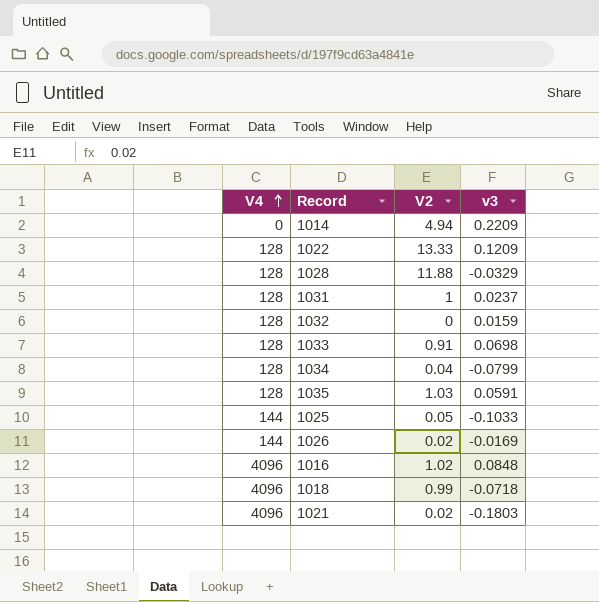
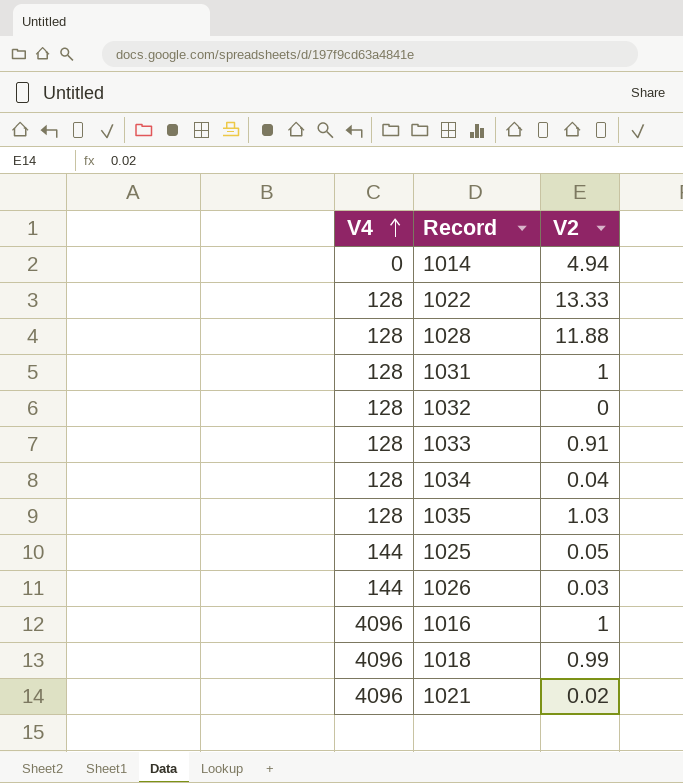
column v3 | position: 4 -> none
1026 | V2: 0.02 -> 0.03
1016 | V2: 1.02 -> 1

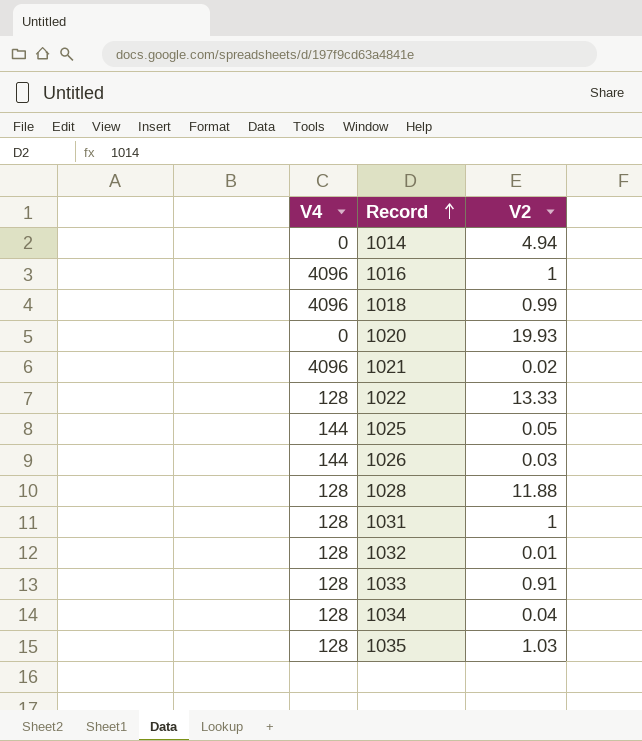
row order: V4 ascending -> Record ascending
row 1020: none -> 0 | 19.93
1032 | V2: 0 -> 0.01

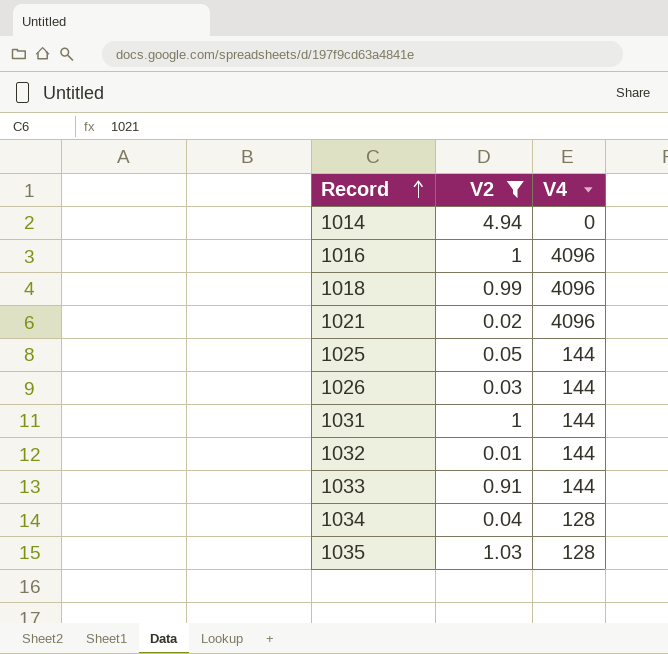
filter: none -> V2 <= 4.94
column V4 | position: 1 -> 3
1031 | V4: 128 -> 144
1032 | V4: 128 -> 144
1033 | V4: 128 -> 144

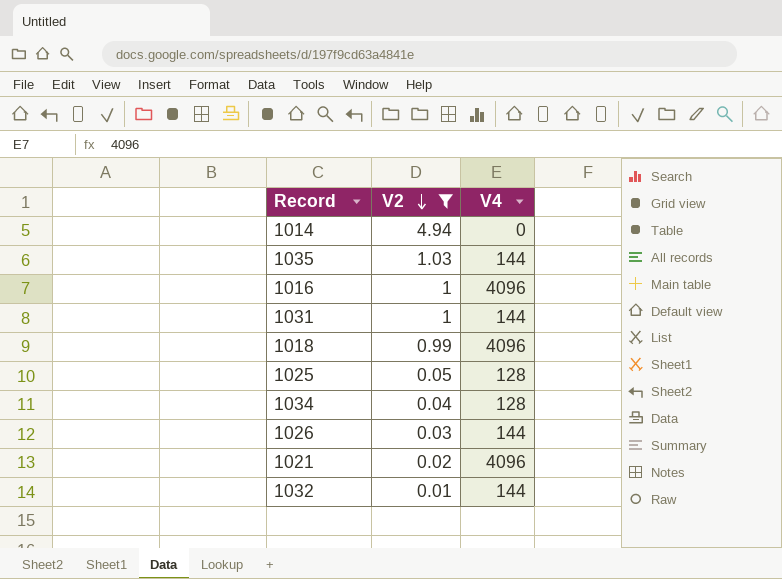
row order: Record ascending -> V2 descending
row 1033: 0.91 | 144 -> none
1035 | V4: 128 -> 144
1025 | V4: 144 -> 128

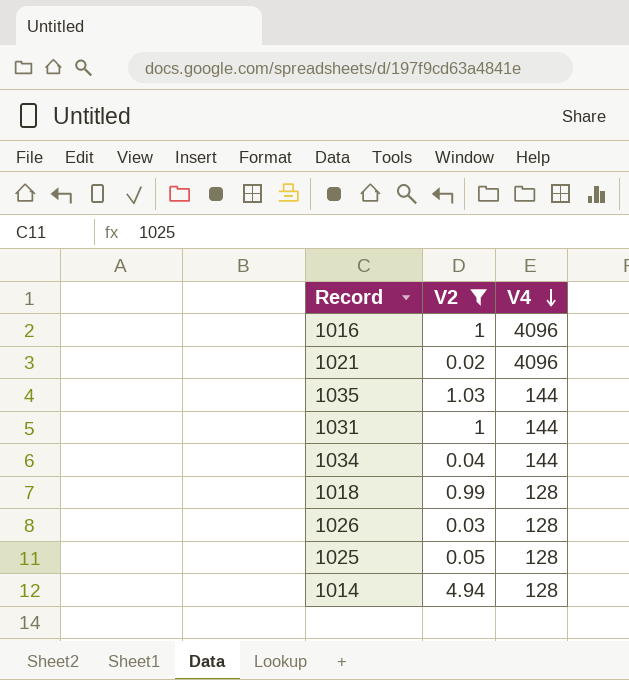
row order: V2 descending -> V4 descending
row 1032: 0.01 | 144 -> none
1034 | V4: 128 -> 144
1018 | V4: 4096 -> 128
1026 | V4: 144 -> 128
1014 | V4: 0 -> 128

